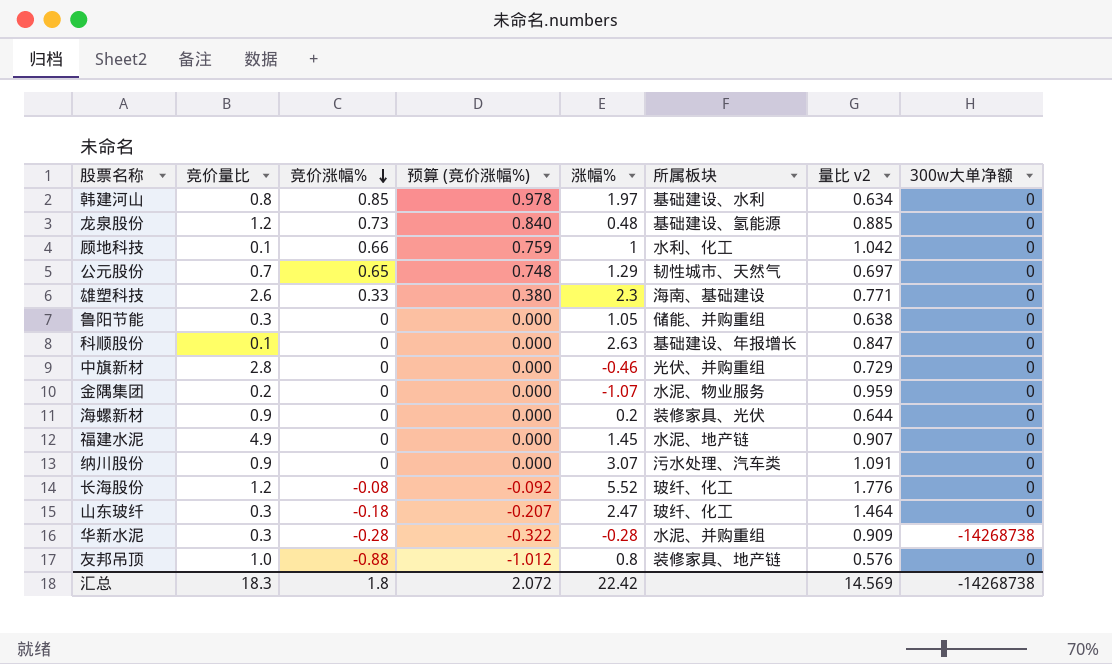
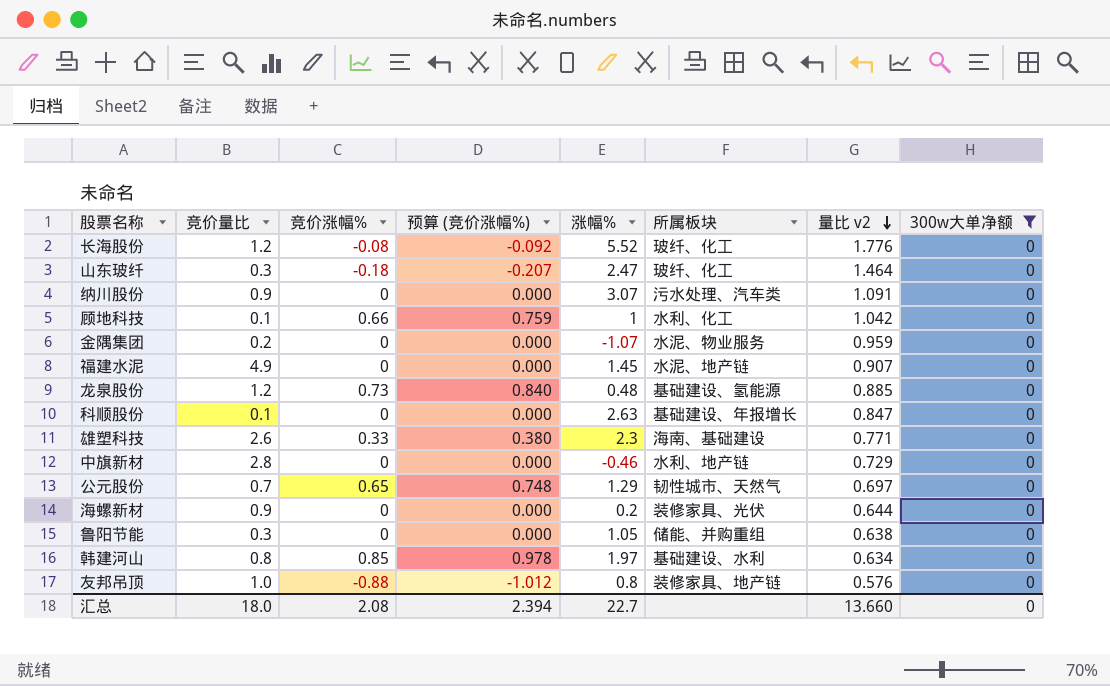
filter: none -> 300w大单净额 = 0
row order: 竞价涨幅% descending -> 量比 v2 descending
中旗新材 | 所属板块: 光伏、并购重组 -> 水利、地产链
汇总 | 竞价量比: 18.3 -> 18.0
汇总 | 竞价涨幅%: 1.8 -> 2.08
汇总 | 预算 (竞价涨幅%): 2.072 -> 2.394
汇总 | 涨幅%: 22.42 -> 22.7
汇总 | 量比 v2: 14.569 -> 13.660
汇总 | 300w大单净额: -14268738 -> 0

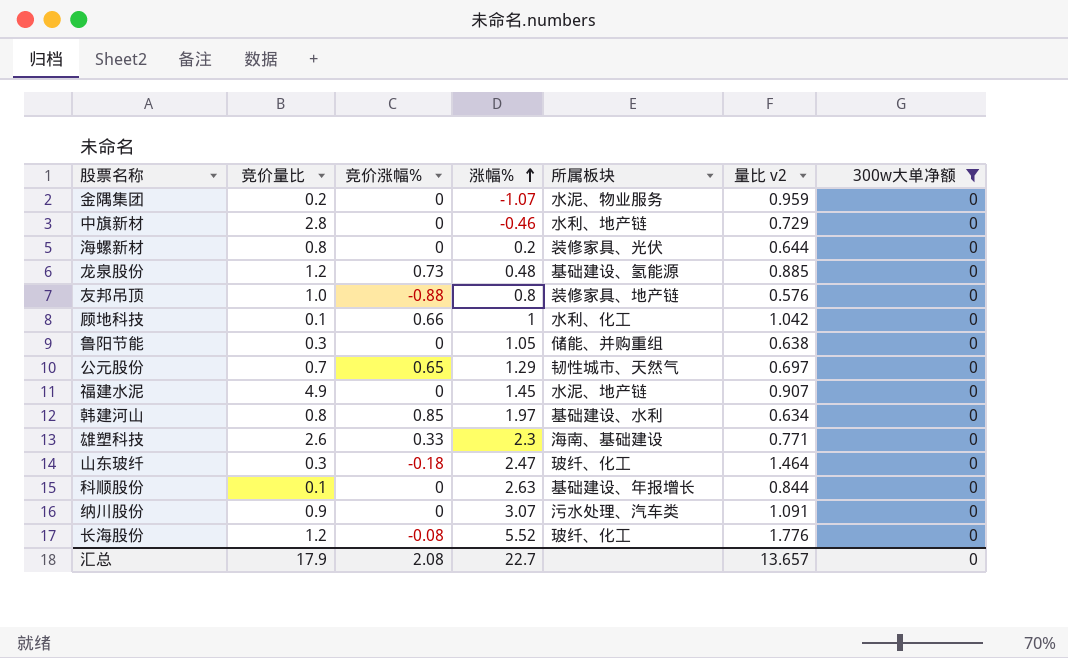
row order: 量比 v2 descending -> 涨幅% ascending
column 预算 (竞价涨幅%) | formula: [竞价涨幅%] * 1.15 -> none
海螺新材 | 竞价量比: 0.9 -> 0.8
科顺股份 | 量比 v2: 0.847 -> 0.844
汇总 | 竞价量比: 18.0 -> 17.9
汇总 | 量比 v2: 13.660 -> 13.657

